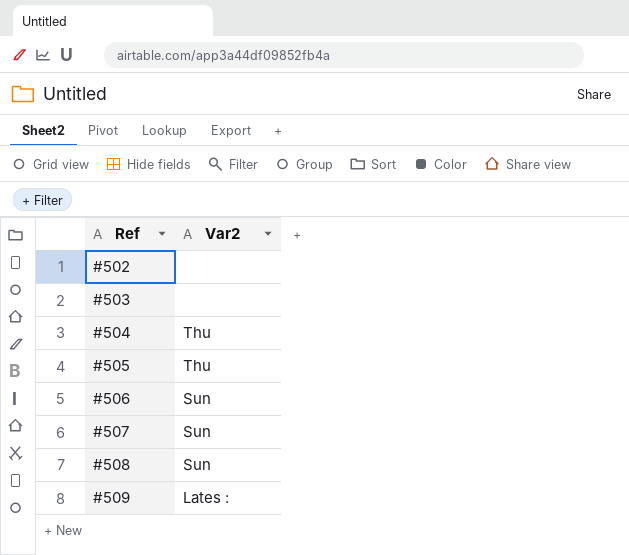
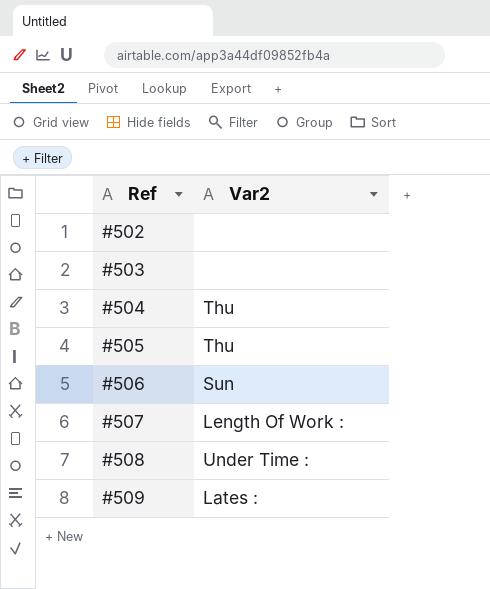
#507 | Var2: Sun -> Length Of Work :
#508 | Var2: Sun -> Under Time :

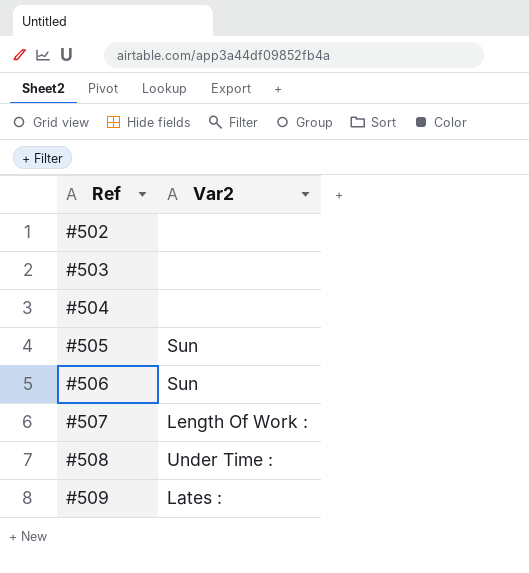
#504 | Var2: Thu -> none
#505 | Var2: Thu -> Sun

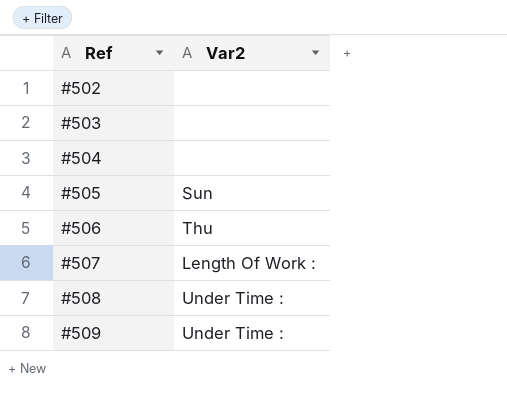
#506 | Var2: Sun -> Thu
#509 | Var2: Lates : -> Under Time :

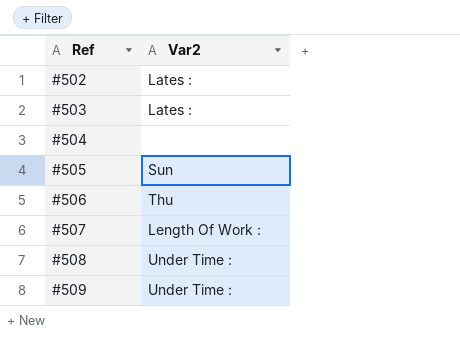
#502 | Var2: none -> Lates :
#503 | Var2: none -> Lates :

